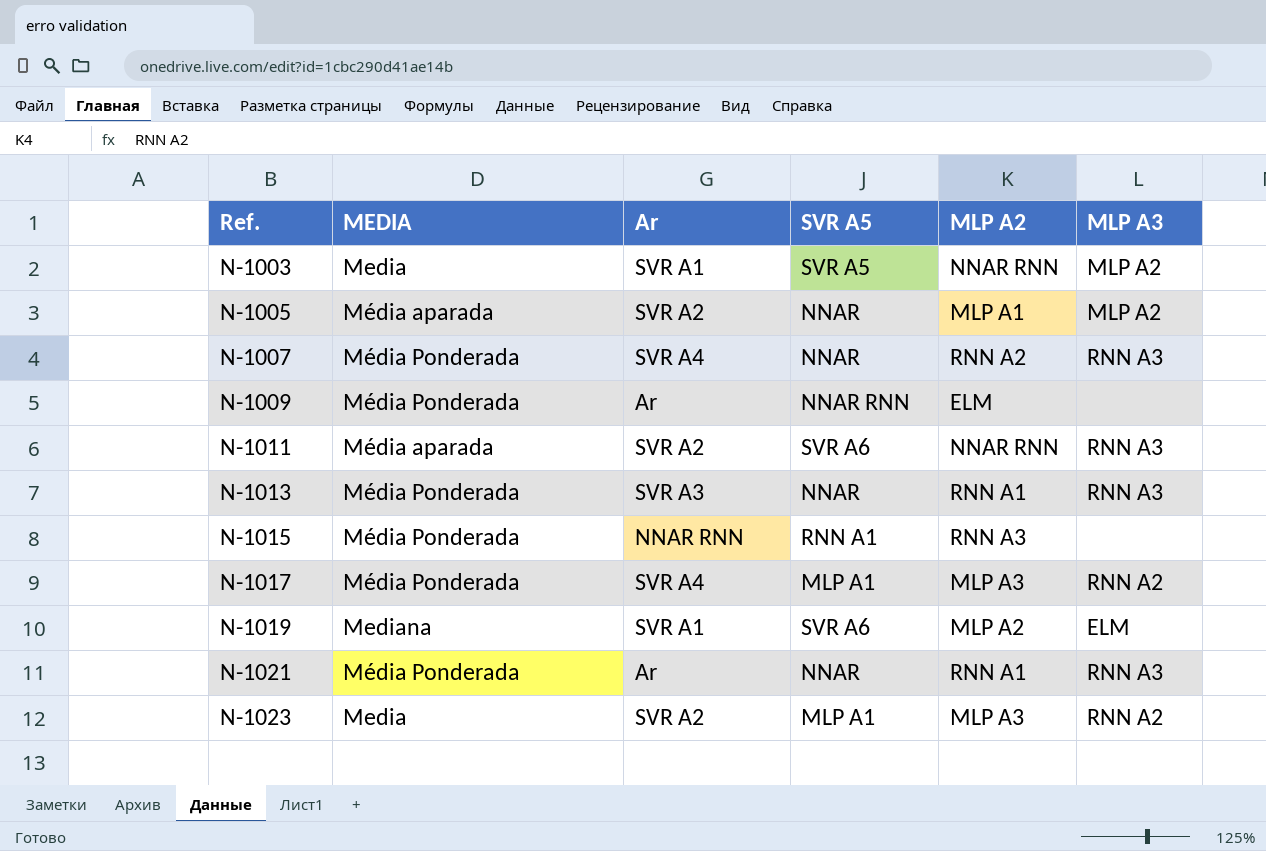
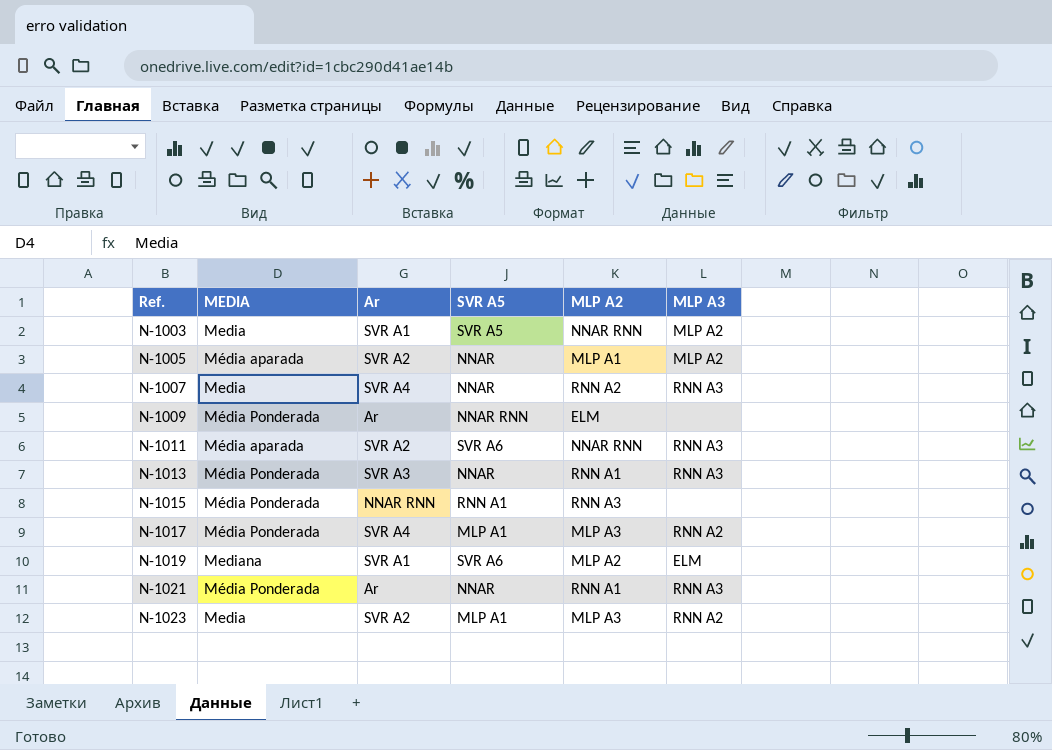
N-1007 | MEDIA: Média Ponderada -> Media

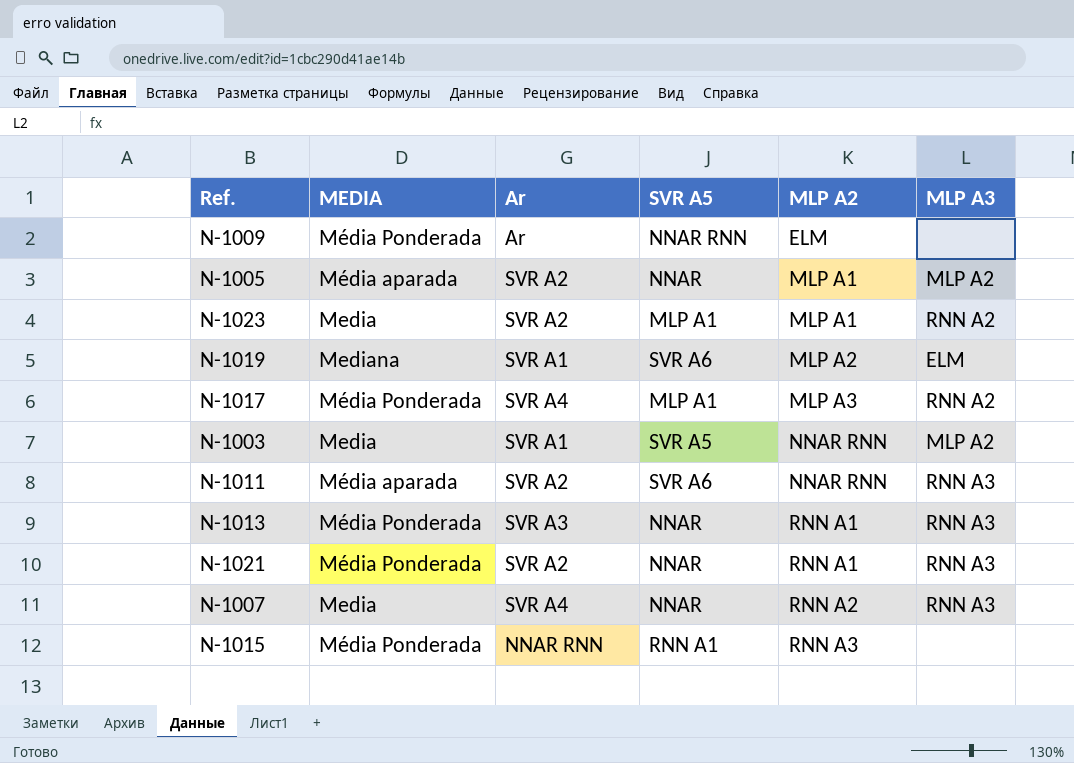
row order: Ref. ascending -> MLP A2 ascending
N-1023 | MLP A2: MLP A3 -> MLP A1
N-1021 | Ar: Ar -> SVR A2

